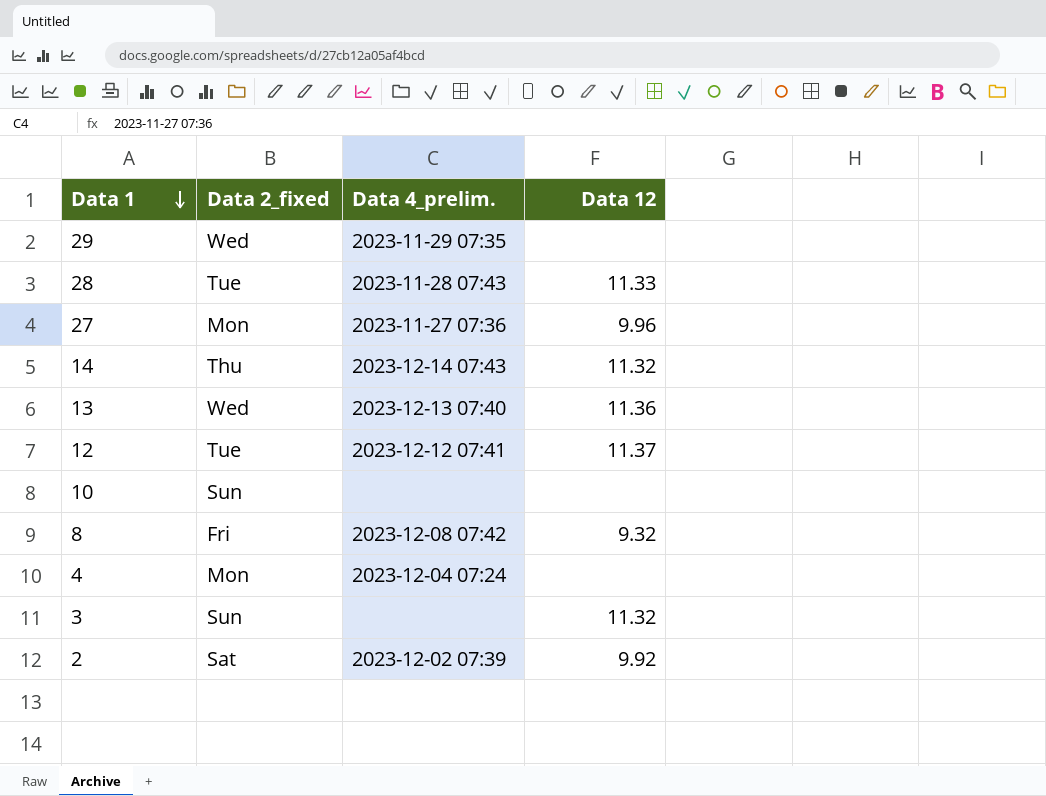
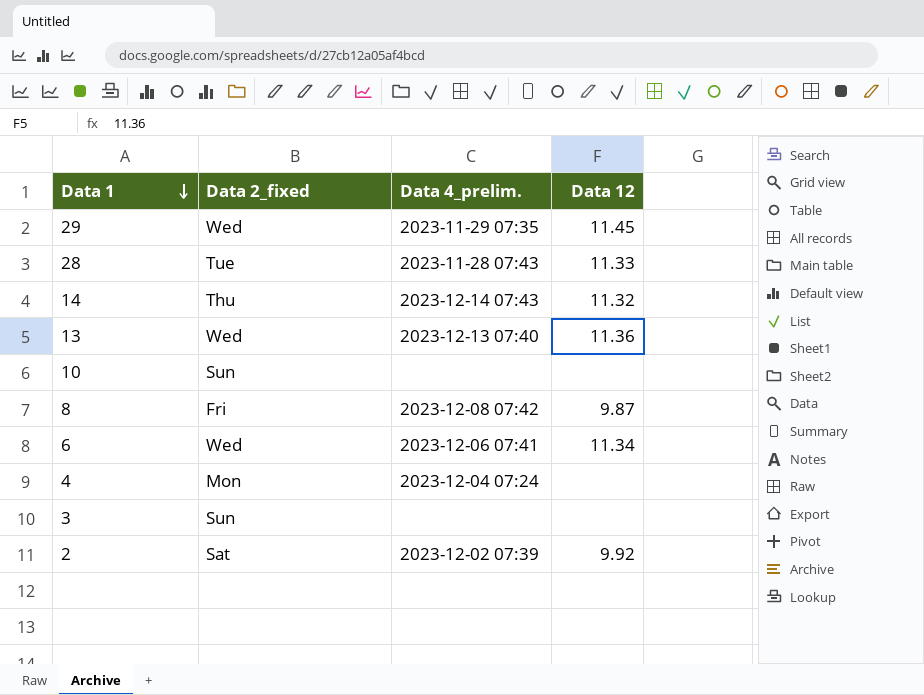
row 27: Mon | 2023-11-27 07:36 | 9.96 -> none
row 12: Tue | 2023-12-12 07:41 | 11.37 -> none
29 | Data 12: none -> 11.45
8 | Data 12: 9.32 -> 9.87
row 6: none -> Wed | 2023-12-06 07:41 | 11.34
3 | Data 12: 11.32 -> none

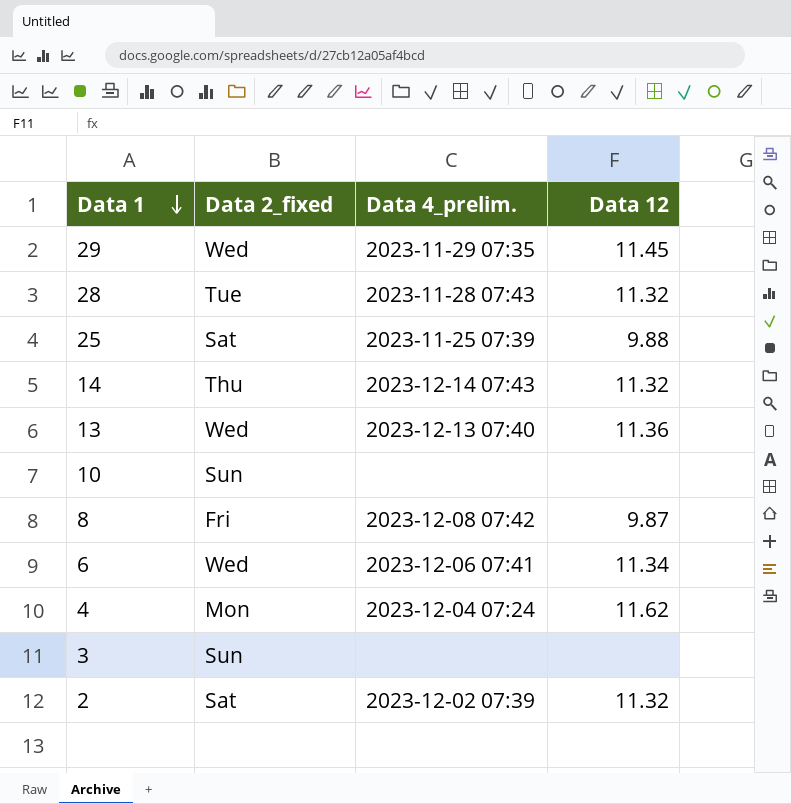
28 | Data 12: 11.33 -> 11.32
row 25: none -> Sat | 2023-11-25 07:39 | 9.88
4 | Data 12: none -> 11.62
2 | Data 12: 9.92 -> 11.32

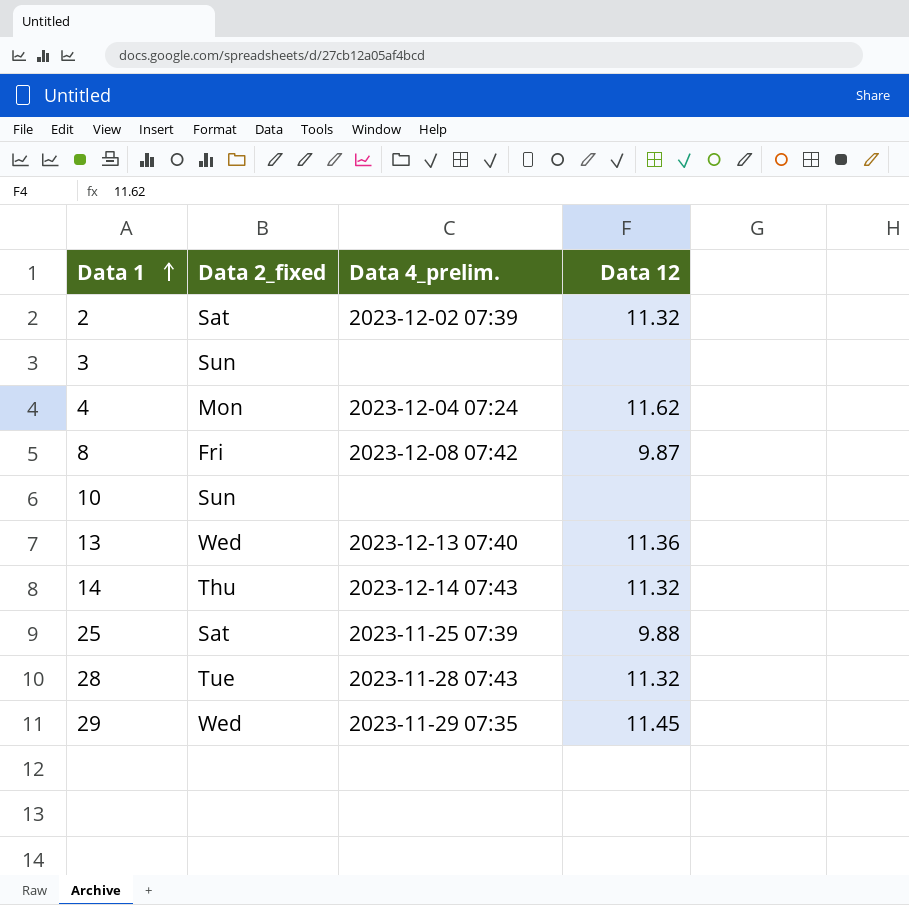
row order: Data 1 descending -> Data 1 ascending
row 6: Wed | 2023-12-06 07:41 | 11.34 -> none

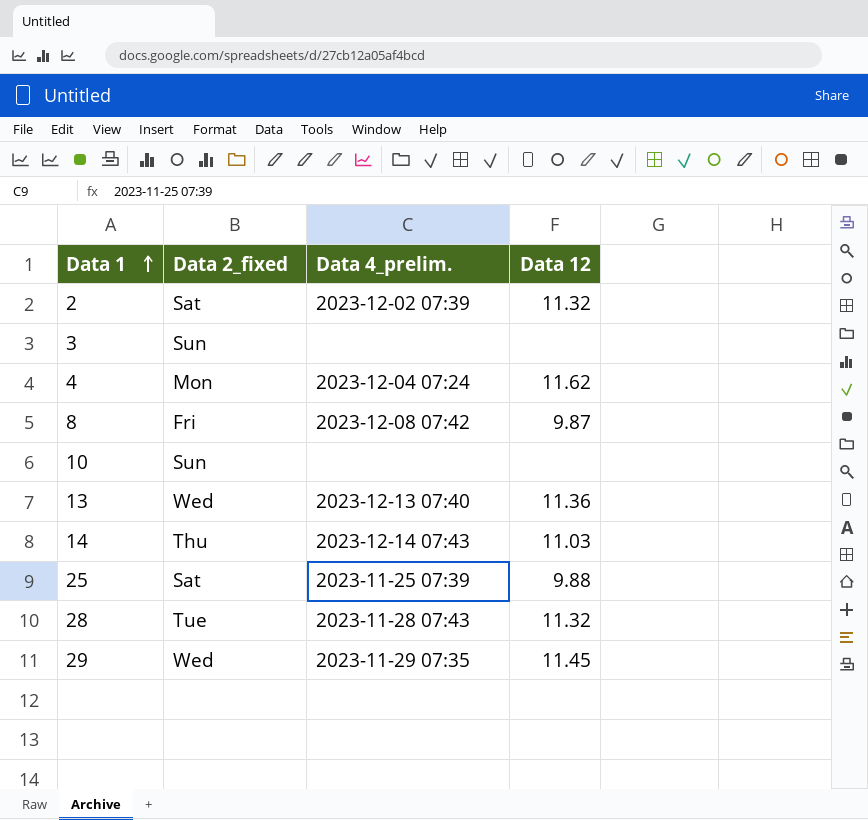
14 | Data 12: 11.32 -> 11.03

